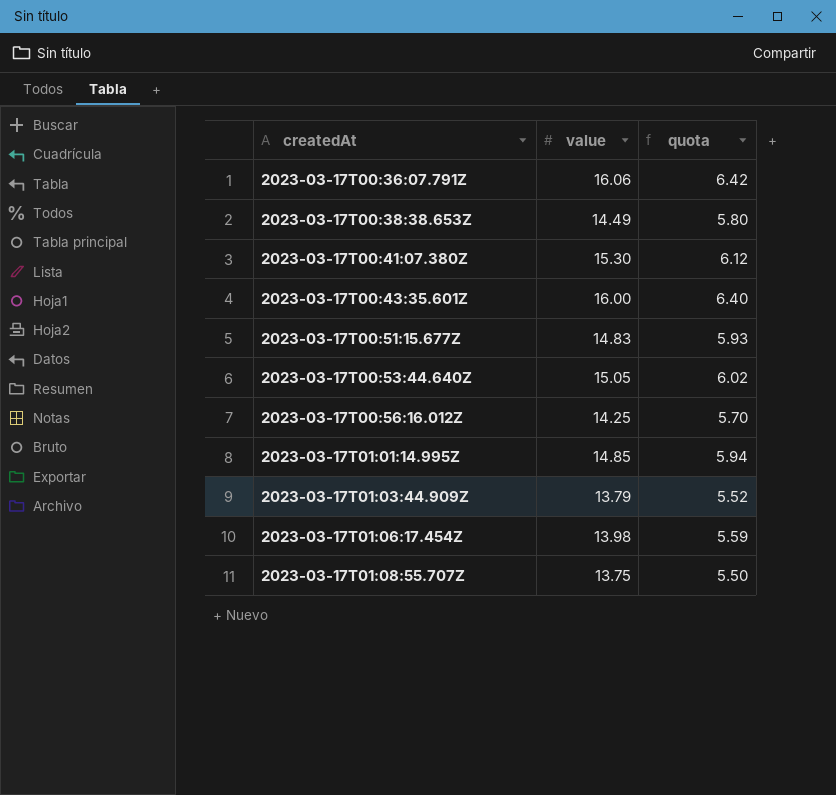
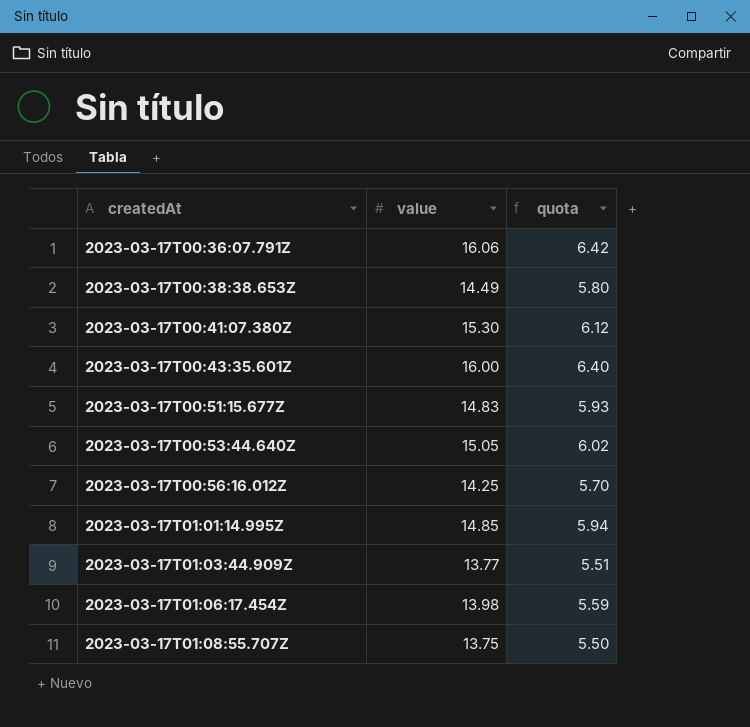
2023-03-17T01:03:44.909Z | value: 13.79 -> 13.77
2023-03-17T01:03:44.909Z | quota: 5.52 -> 5.51

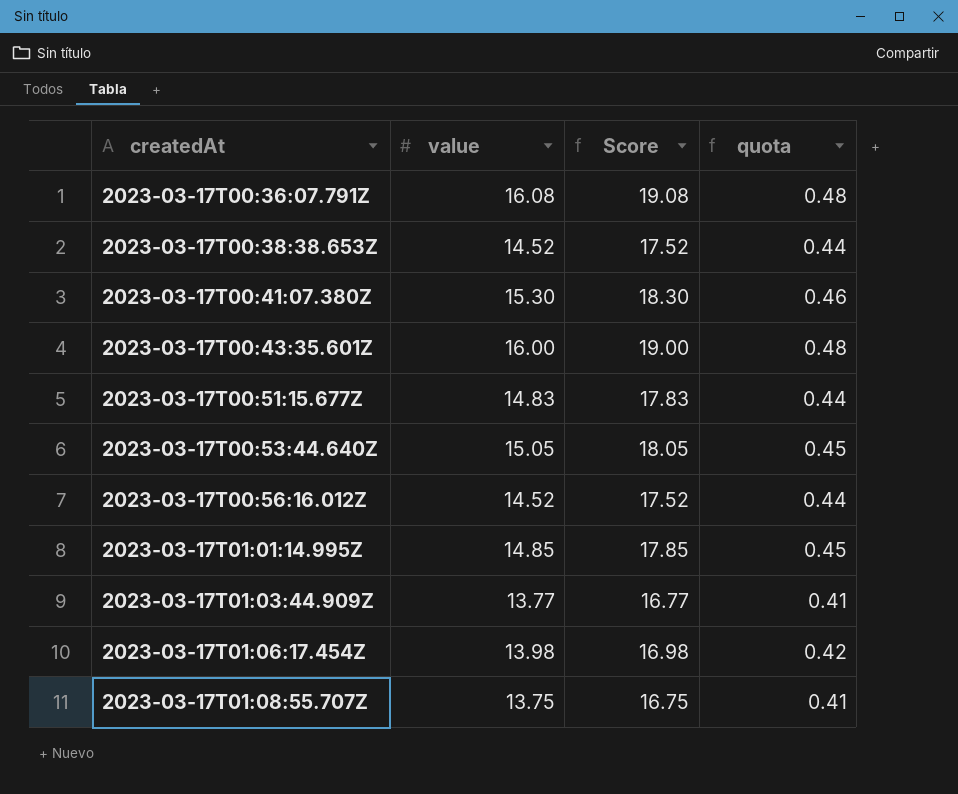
column Score | formula: none -> [value] + 3
column quota | formula: [value] * 0.4 -> [value] * 0.03
2023-03-17T00:36:07.791Z | value: 16.06 -> 16.08
2023-03-17T00:38:38.653Z | value: 14.49 -> 14.52
2023-03-17T00:56:16.012Z | value: 14.25 -> 14.52

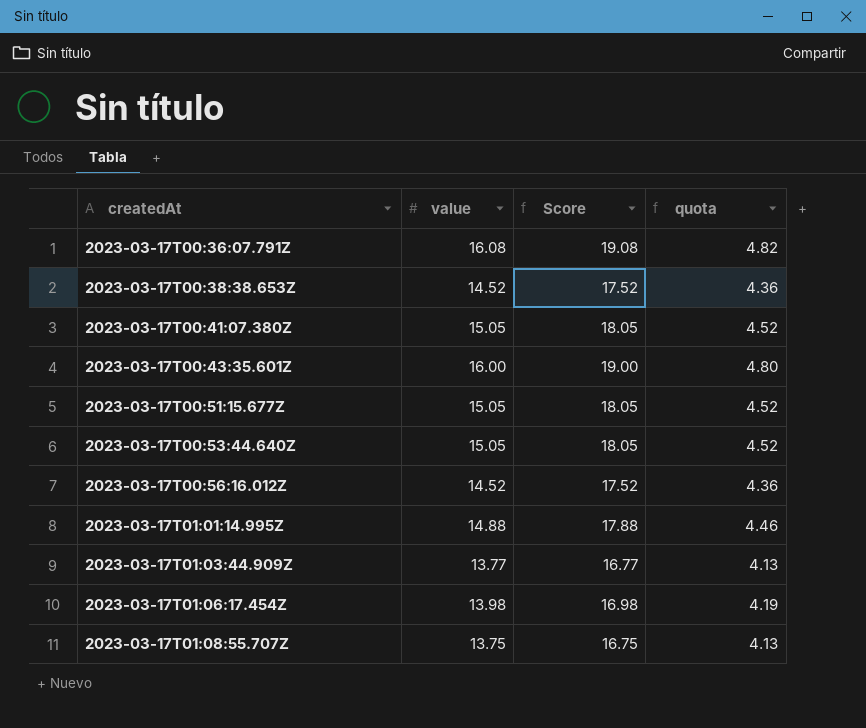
column quota | formula: [value] * 0.03 -> [value] * 0.3
2023-03-17T00:41:07.380Z | value: 15.30 -> 15.05
2023-03-17T00:41:07.380Z | Score: 18.30 -> 18.05
2023-03-17T00:51:15.677Z | value: 14.83 -> 15.05
2023-03-17T00:51:15.677Z | Score: 17.83 -> 18.05
2023-03-17T01:01:14.995Z | value: 14.85 -> 14.88
2023-03-17T01:01:14.995Z | Score: 17.85 -> 17.88

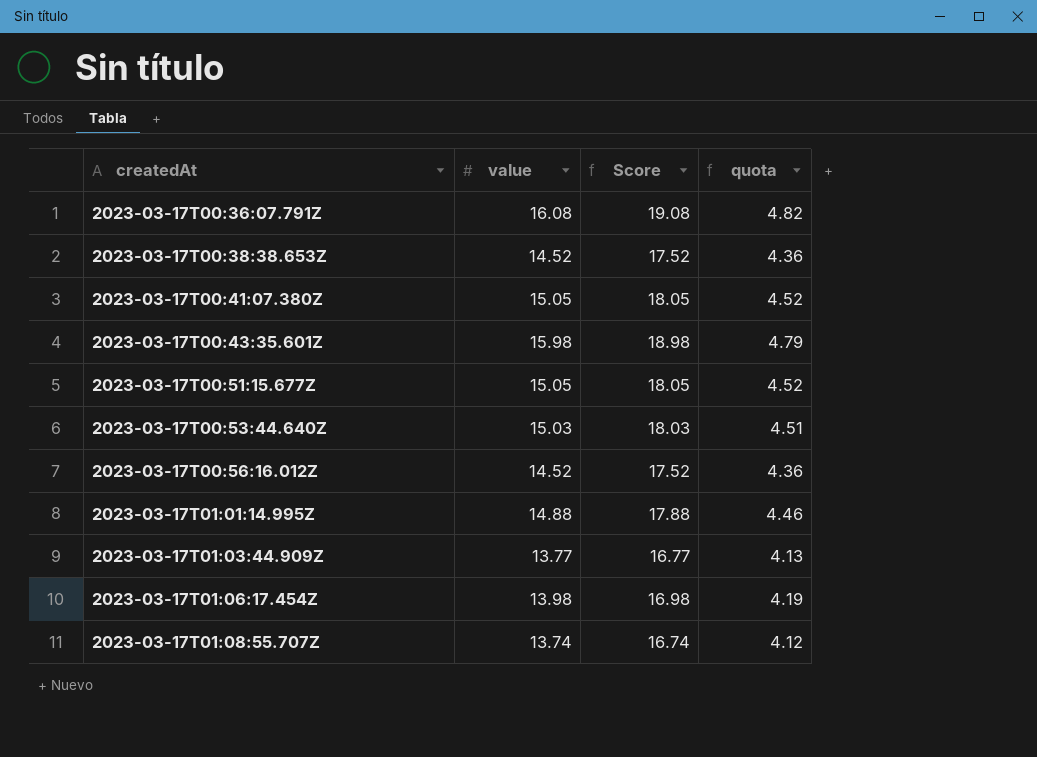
2023-03-17T00:43:35.601Z | value: 16.00 -> 15.98
2023-03-17T00:43:35.601Z | Score: 19.00 -> 18.98
2023-03-17T00:43:35.601Z | quota: 4.80 -> 4.79
2023-03-17T00:53:44.640Z | value: 15.05 -> 15.03
2023-03-17T00:53:44.640Z | Score: 18.05 -> 18.03
2023-03-17T00:53:44.640Z | quota: 4.52 -> 4.51
2023-03-17T01:08:55.707Z | value: 13.75 -> 13.74
2023-03-17T01:08:55.707Z | Score: 16.75 -> 16.74
2023-03-17T01:08:55.707Z | quota: 4.13 -> 4.12

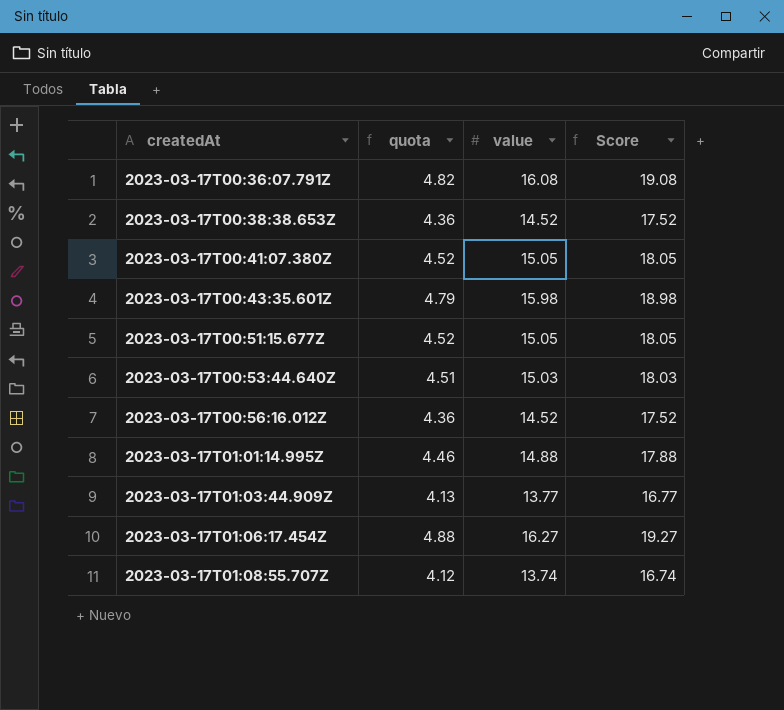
column quota | position: 4 -> 2
2023-03-17T01:06:17.454Z | quota: 4.19 -> 4.88
2023-03-17T01:06:17.454Z | value: 13.98 -> 16.27
2023-03-17T01:06:17.454Z | Score: 16.98 -> 19.27

